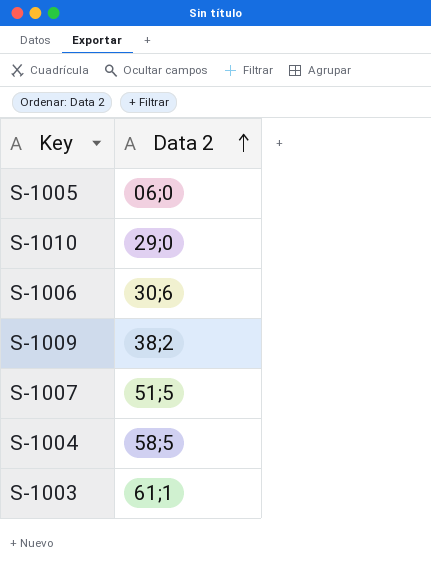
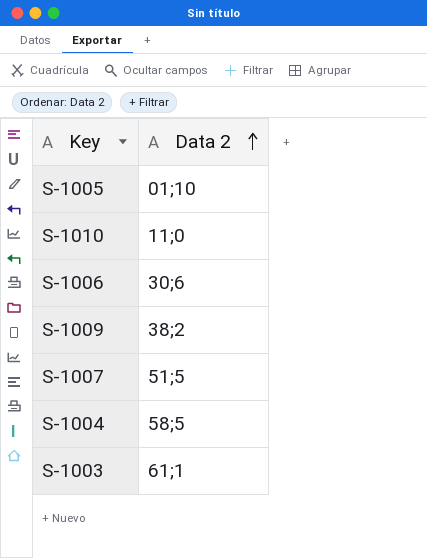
S-1005 | Data 2: 06;0 -> 01;10
S-1010 | Data 2: 29;0 -> 11;0

